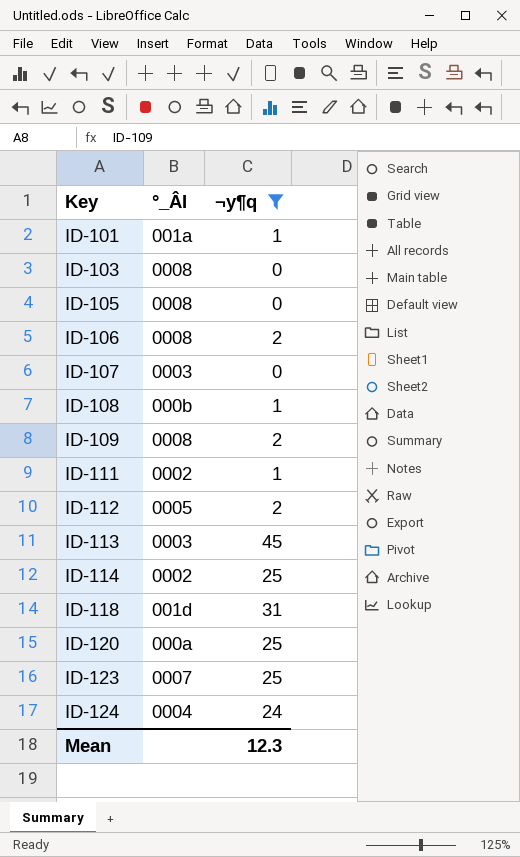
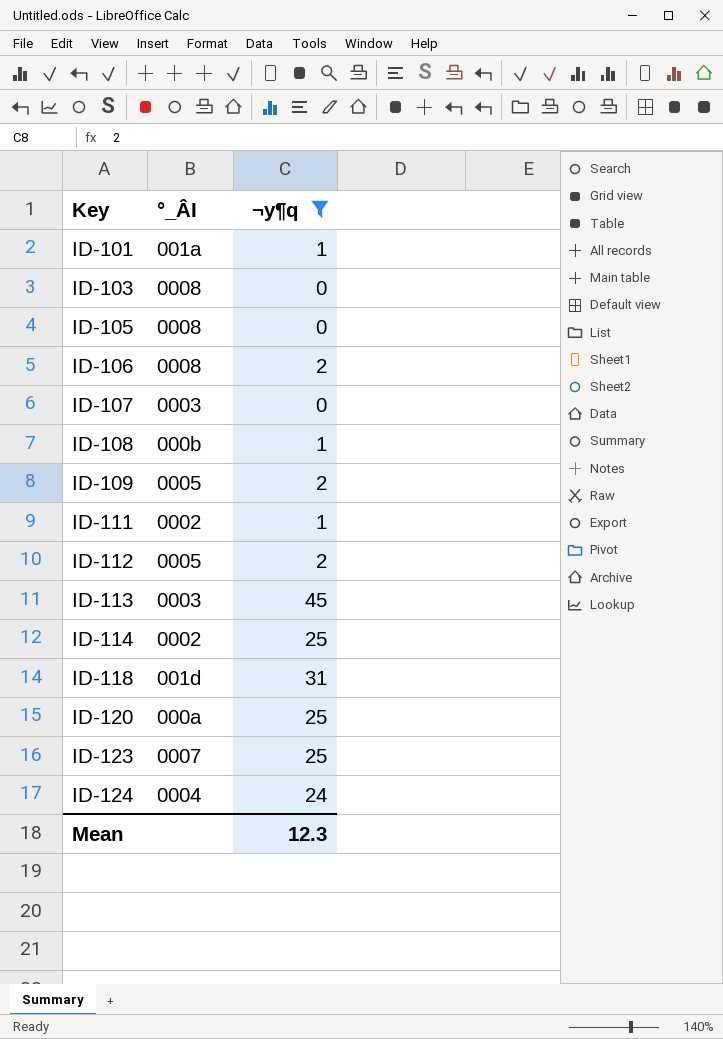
ID-109 | °_ÂI: 0008 -> 0005

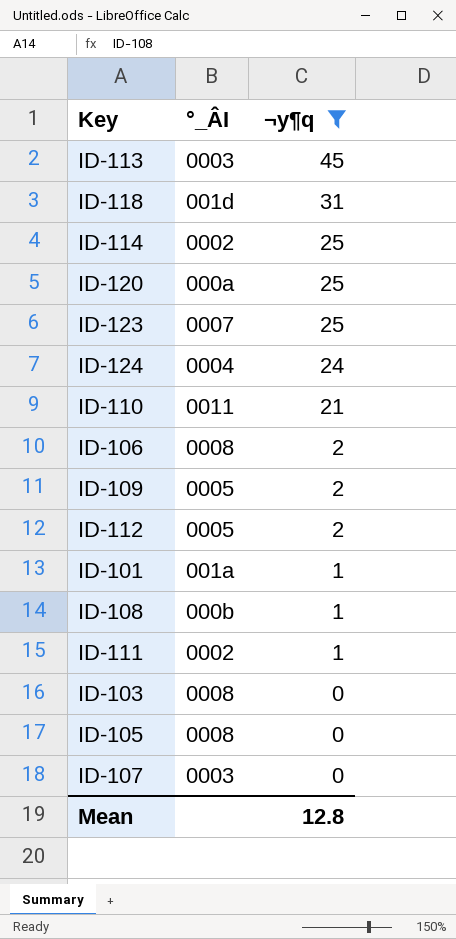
row order: Key ascending -> ¬y¶q descending
row ID-110: none -> 0011 | 21
Mean | ¬y¶q: 12.3 -> 12.8

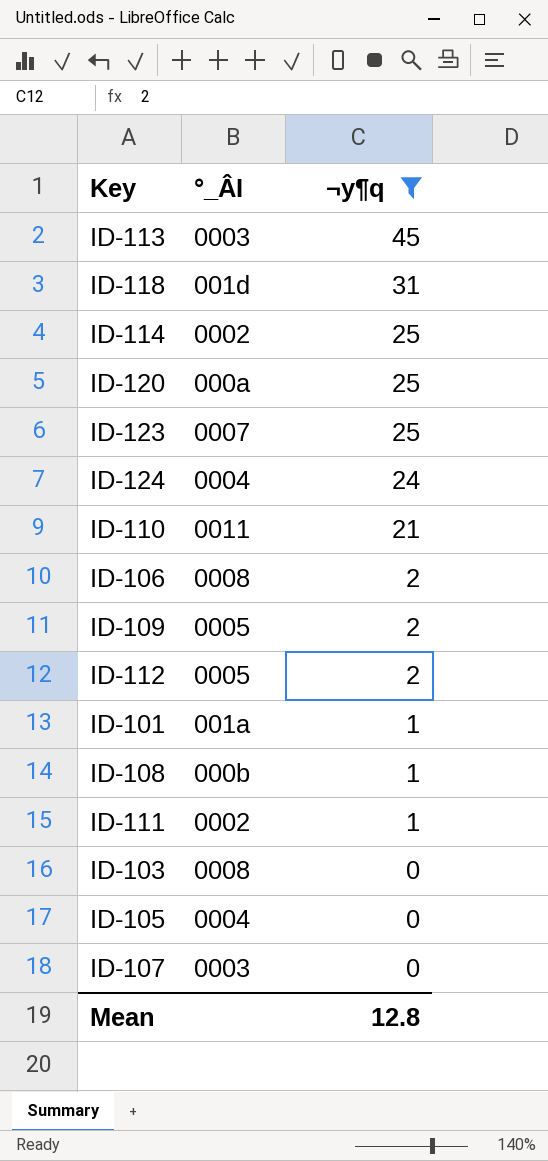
ID-105 | °_ÂI: 0008 -> 0004

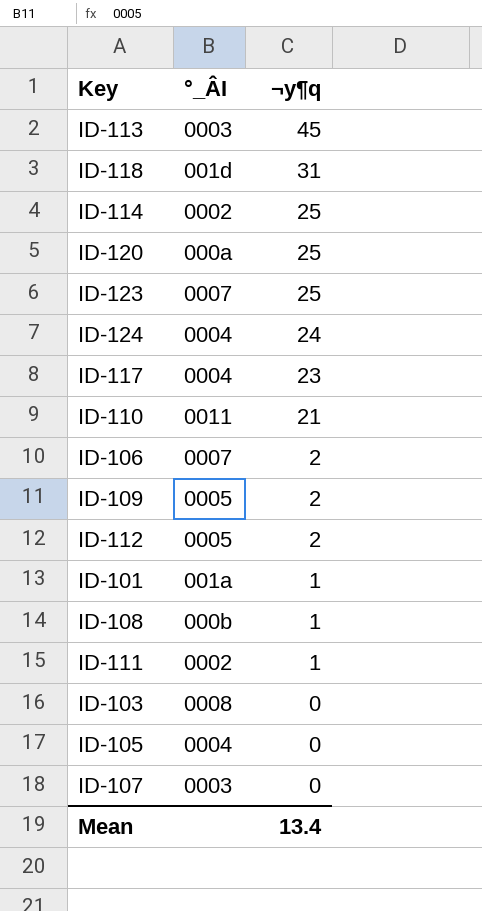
filter: ¬y¶q != 23 -> none
ID-106 | °_ÂI: 0008 -> 0007
Mean | ¬y¶q: 12.8 -> 13.4

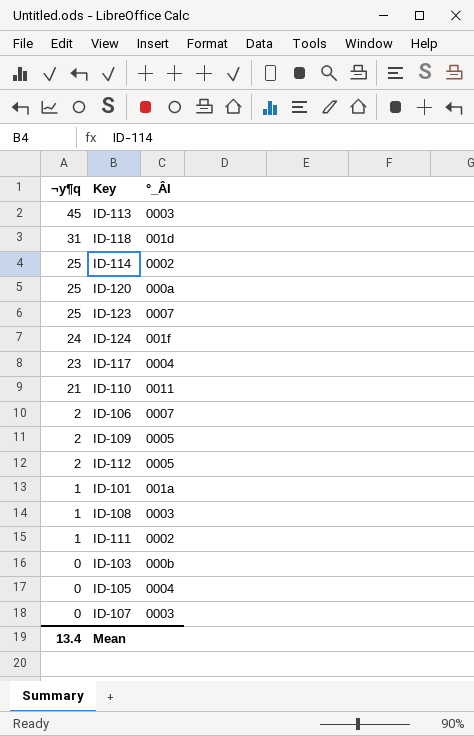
column ¬y¶q | position: 3 -> 1
ID-124 | °_ÂI: 0004 -> 001f
ID-108 | °_ÂI: 000b -> 0003
ID-103 | °_ÂI: 0008 -> 000b

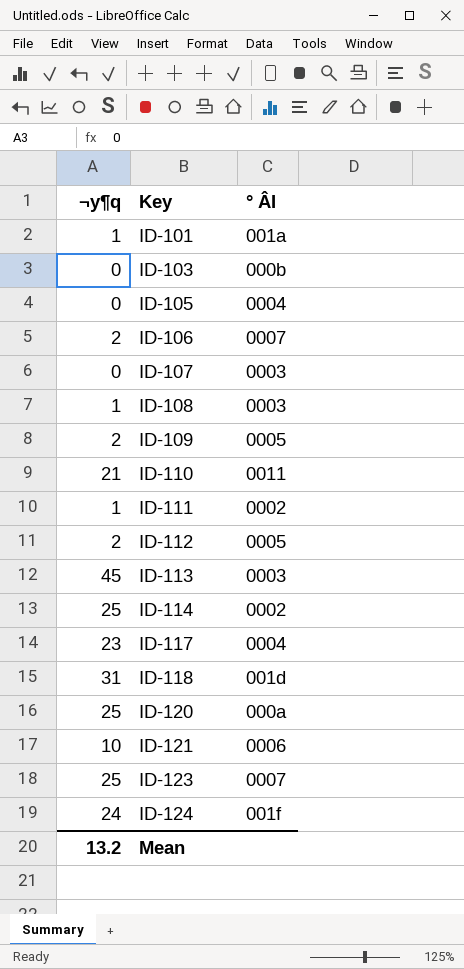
row order: ¬y¶q descending -> Key ascending
column name: °_ÂI -> ° ÂI
row ID-121: none -> 10 | 0006
Mean | ¬y¶q: 13.4 -> 13.2

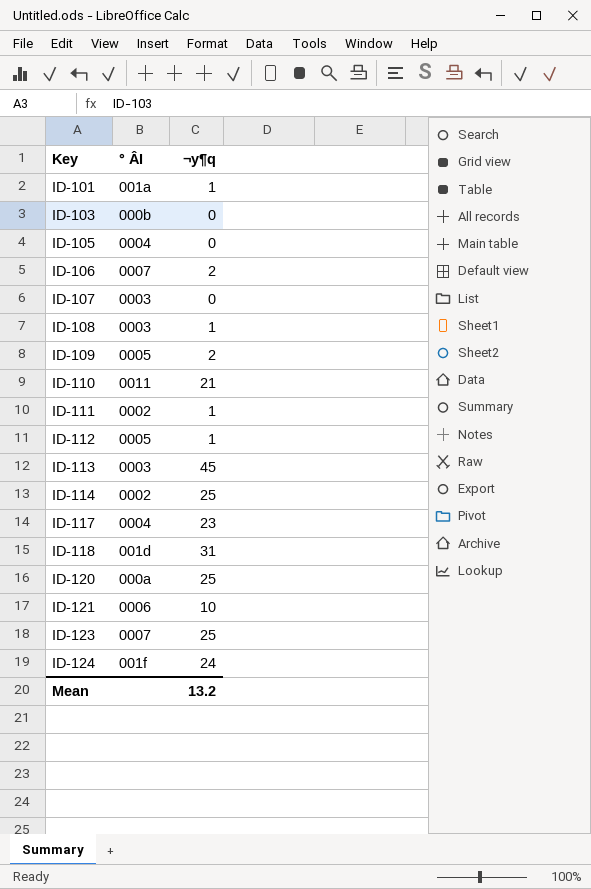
column ¬y¶q | position: 1 -> 3
ID-112 | ¬y¶q: 2 -> 1

